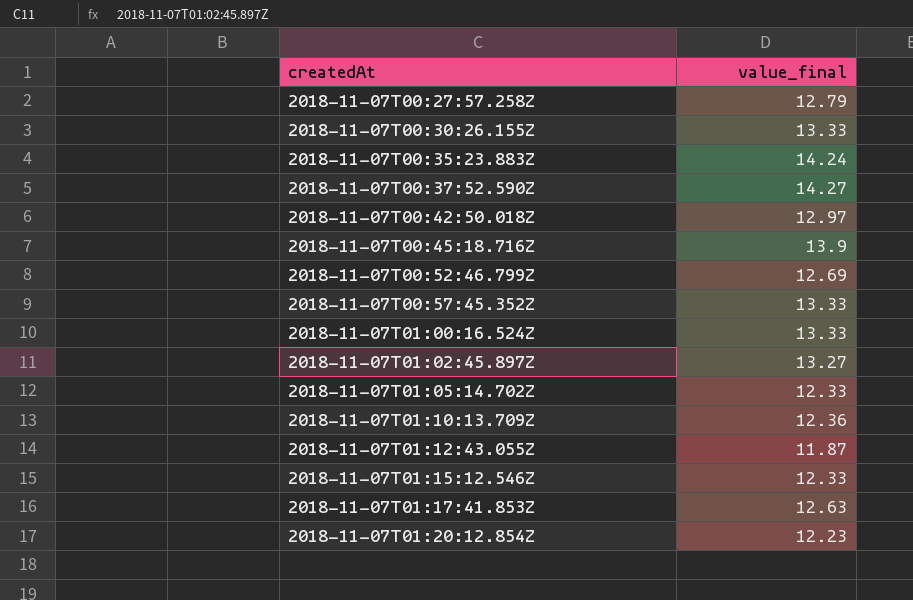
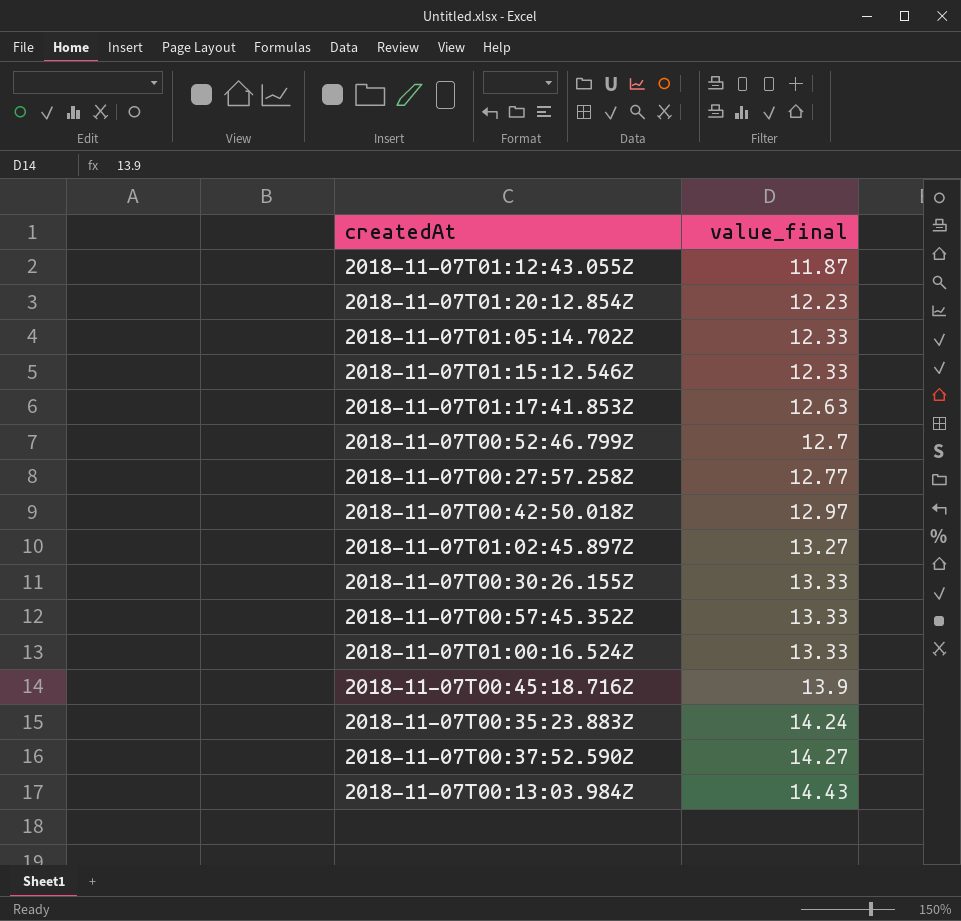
row order: createdAt ascending -> value_final ascending
row 2018-11-07T01:10:13.709Z: 12.36 -> none
2018-11-07T00:52:46.799Z | value_final: 12.69 -> 12.7
2018-11-07T00:27:57.258Z | value_final: 12.79 -> 12.77
row 2018-11-07T00:13:03.984Z: none -> 14.43

